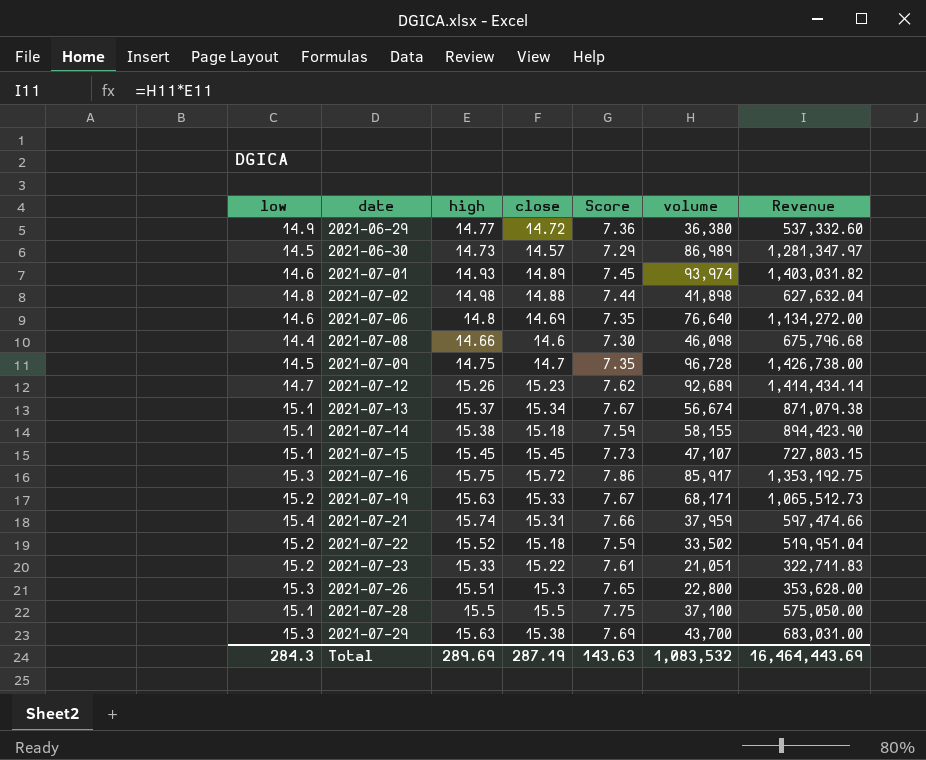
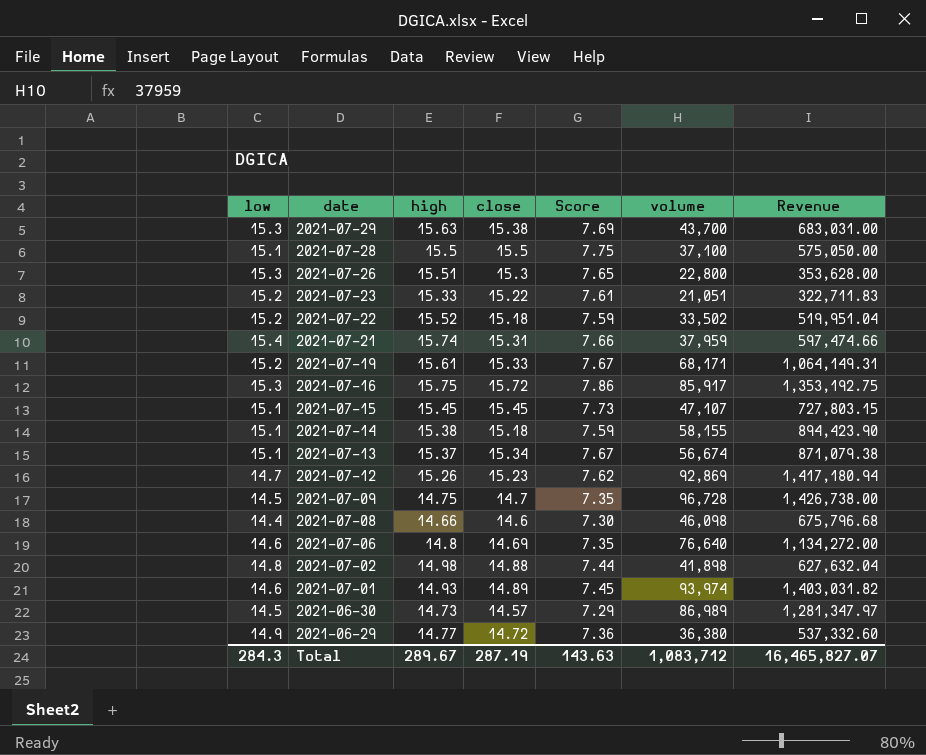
row order: date ascending -> date descending
2021-07-19 | high: 15.63 -> 15.61
2021-07-19 | Revenue: 1,065,512.73 -> 1,064,149.31
2021-07-12 | volume: 92,689 -> 92,869
2021-07-12 | Revenue: 1,414,434.14 -> 1,417,180.94
Total | high: 289.69 -> 289.67
Total | volume: 1,083,532 -> 1,083,712
Total | Revenue: 16,464,443.69 -> 16,465,827.07

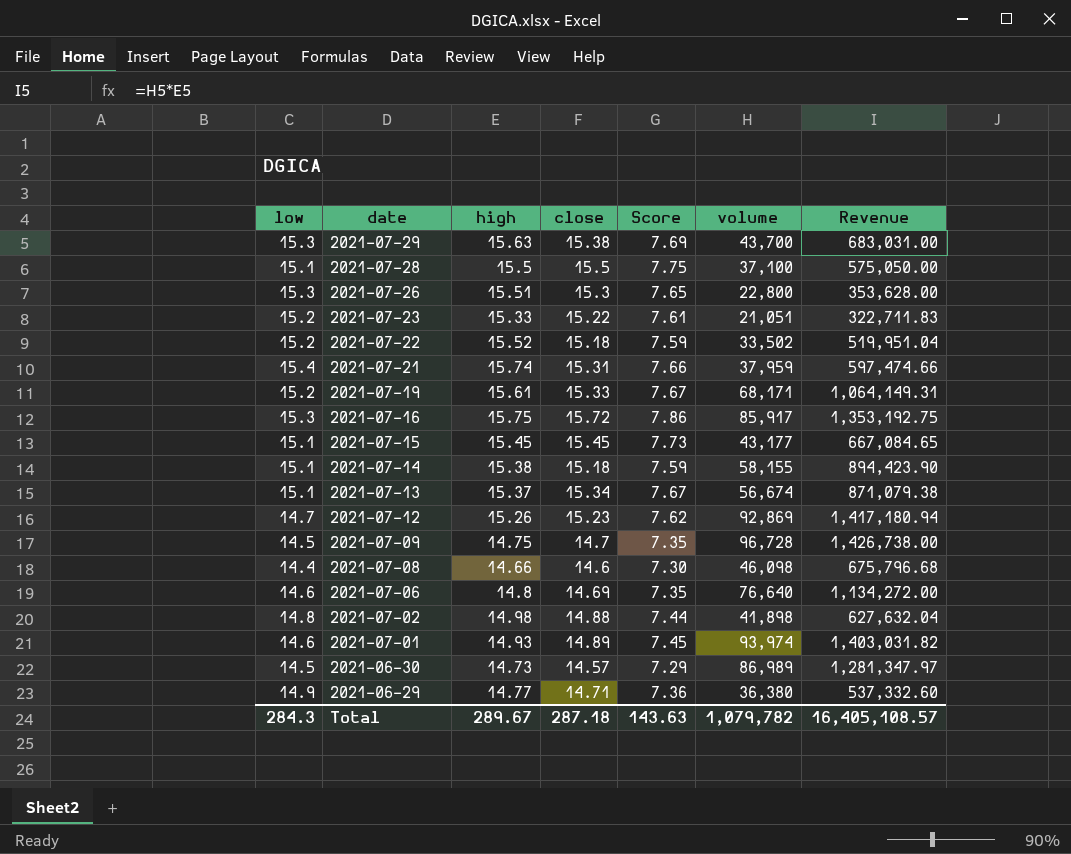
2021-07-15 | volume: 47,107 -> 43,177
2021-07-15 | Revenue: 727,803.15 -> 667,084.65
2021-06-29 | close: 14.72 -> 14.71
Total | close: 287.19 -> 287.18
Total | volume: 1,083,712 -> 1,079,782
Total | Revenue: 16,465,827.07 -> 16,405,108.57

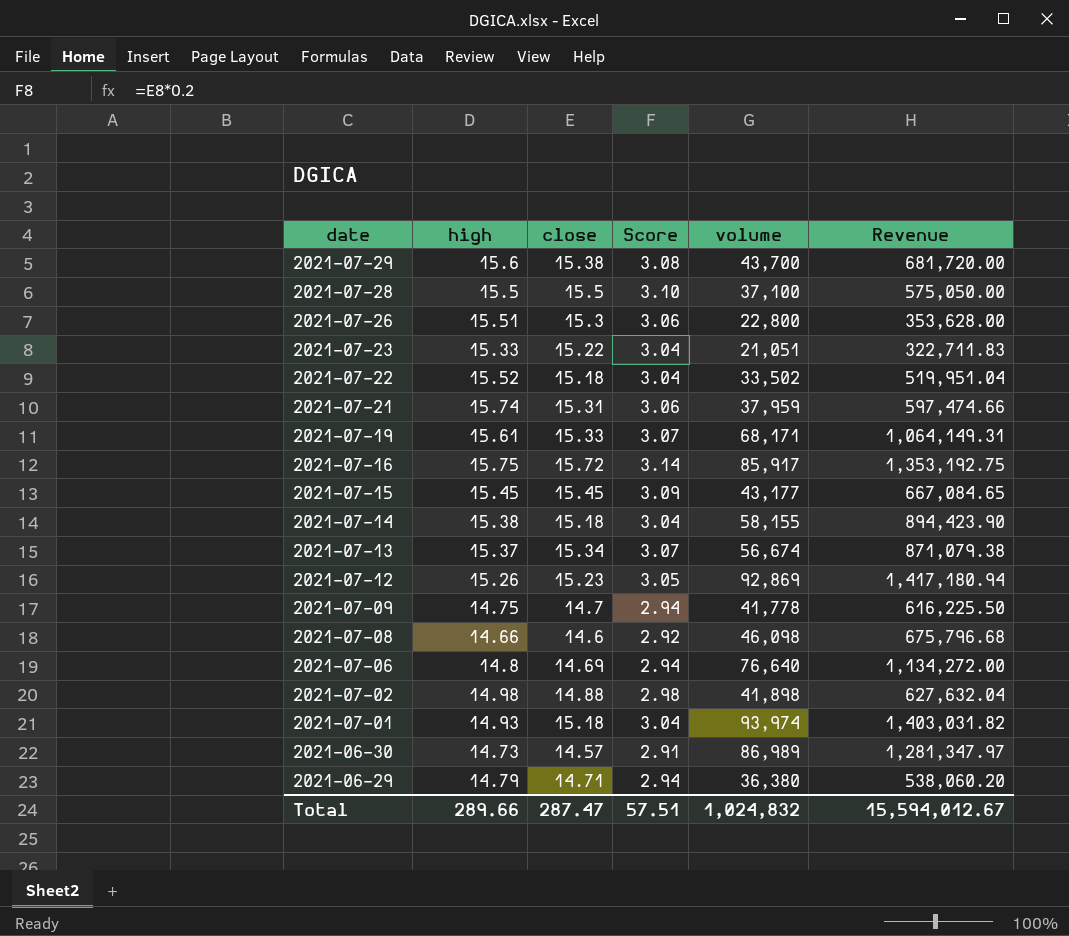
column low | position: 1 -> none
column Score | formula: [close] * 0.5 -> [close] * 0.2
2021-07-29 | high: 15.63 -> 15.6
2021-07-29 | Revenue: 683,031.00 -> 681,720.00
2021-07-09 | volume: 96,728 -> 41,778
2021-07-09 | Revenue: 1,426,738.00 -> 616,225.50
2021-07-01 | close: 14.89 -> 15.18
2021-06-29 | high: 14.77 -> 14.79
2021-06-29 | Revenue: 537,332.60 -> 538,060.20
Total | high: 289.67 -> 289.66
Total | close: 287.18 -> 287.47
Total | Score: 143.63 -> 57.51
Total | volume: 1,079,782 -> 1,024,832
Total | Revenue: 16,405,108.57 -> 15,594,012.67

